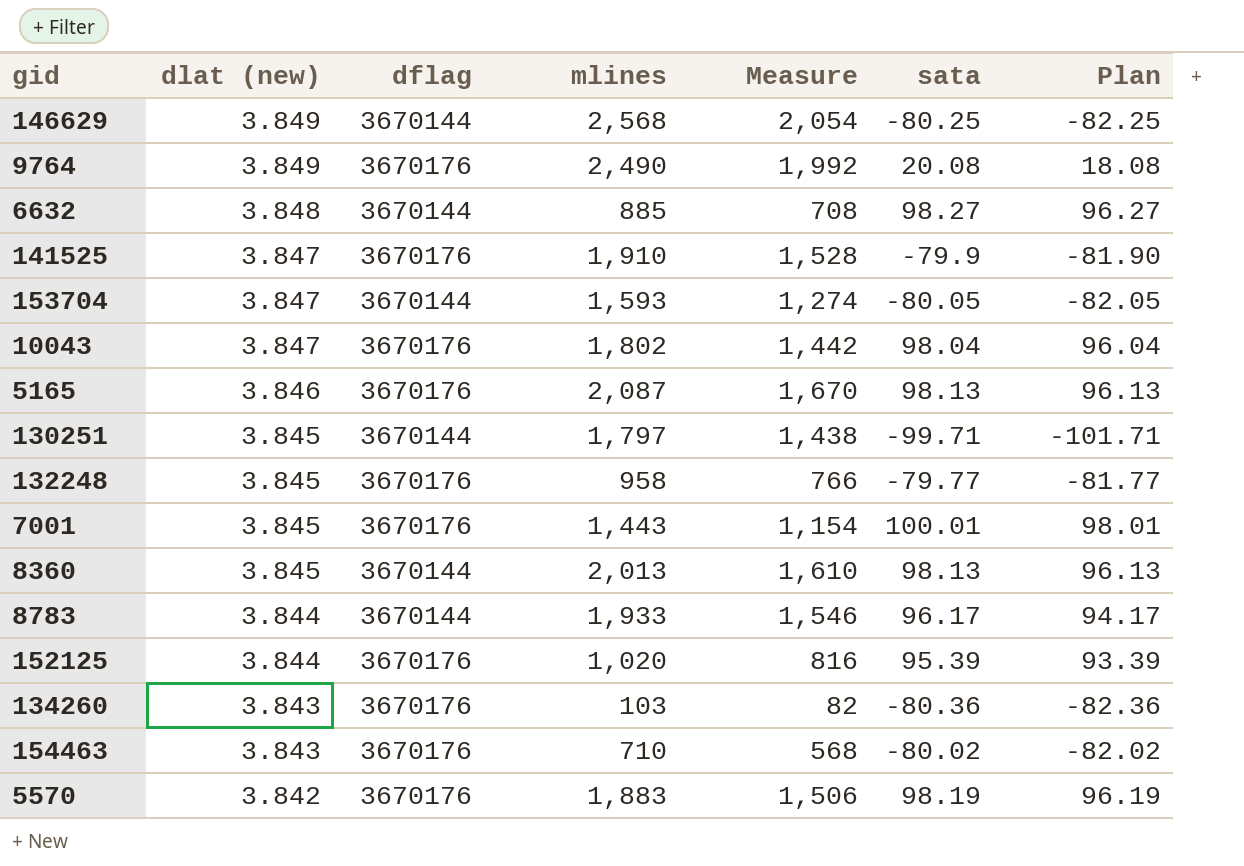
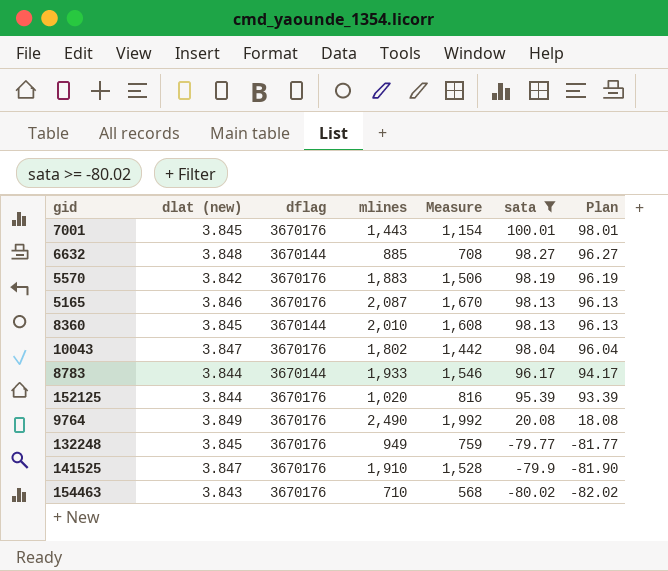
filter: none -> sata >= -80.02
row order: dlat (new) descending -> sata descending
8360 | mlines: 2,013 -> 2,010
8360 | Measure: 1,610 -> 1,608
132248 | mlines: 958 -> 949
132248 | Measure: 766 -> 759

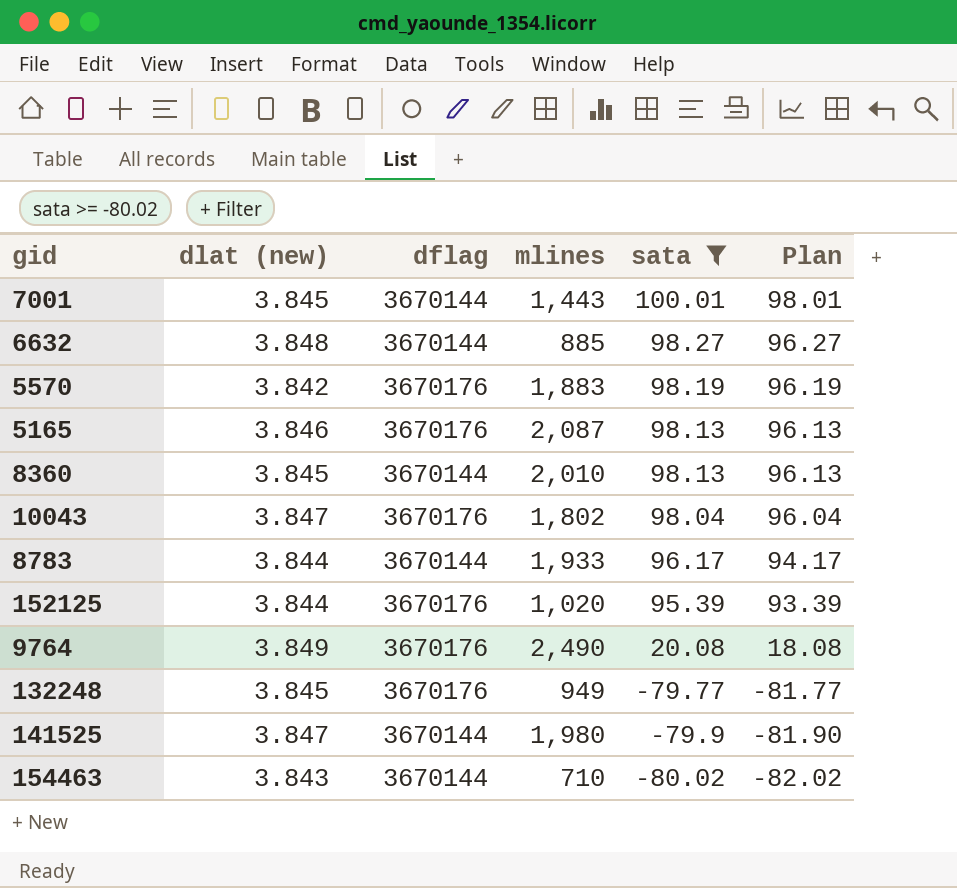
column Measure | formula: [mlines] * 0.8 -> none
7001 | dflag: 3670176 -> 3670144
141525 | dflag: 3670176 -> 3670144
141525 | mlines: 1,910 -> 1,980
154463 | dflag: 3670176 -> 3670144

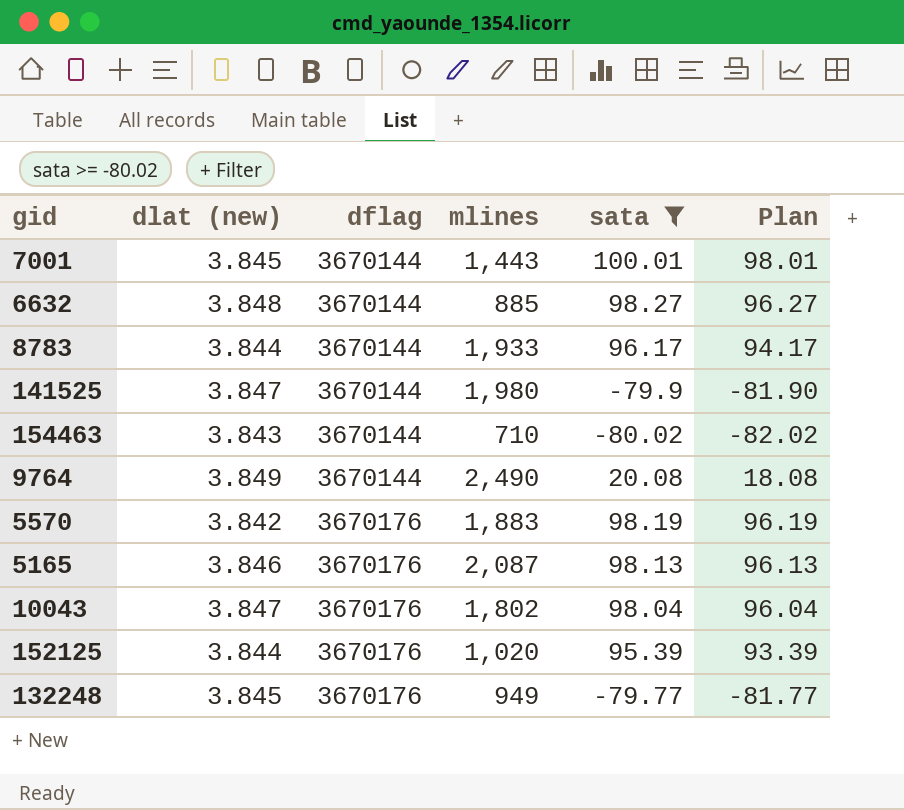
row order: sata descending -> dflag ascending
row 8360: 3.845 | 3670144 | 2,010 | 98.13 | 96.13 -> none
9764 | dflag: 3670176 -> 3670144

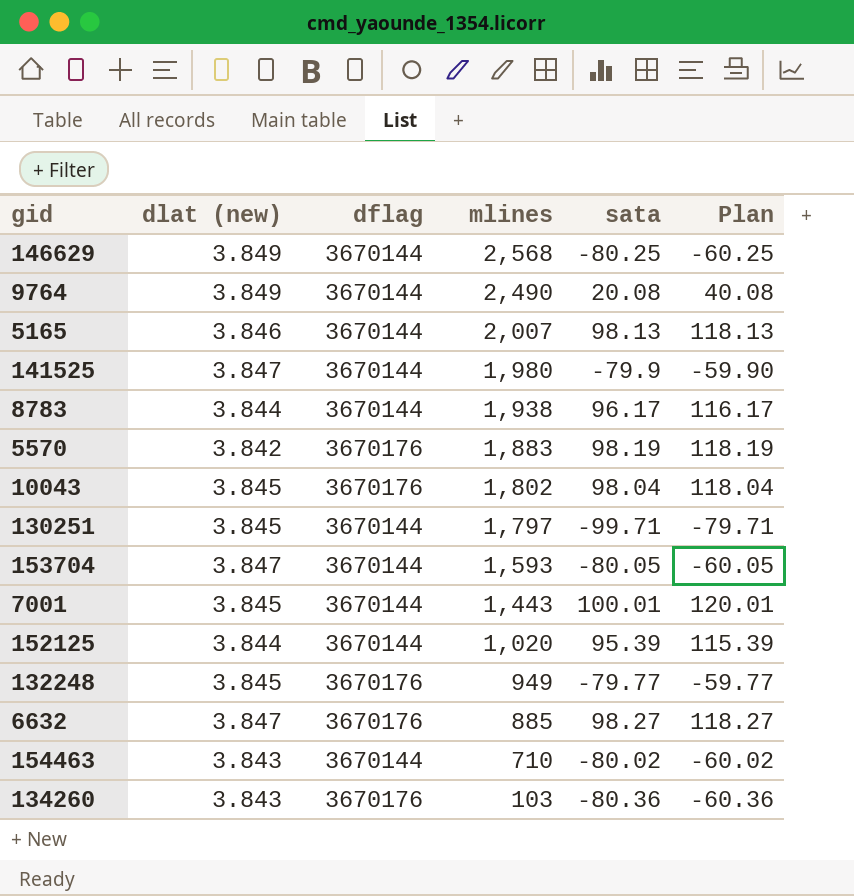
filter: sata >= -80.02 -> none
row order: dflag ascending -> mlines descending
column Plan | formula: [sata] - 2 -> [sata] + 20
5165 | dflag: 3670176 -> 3670144
5165 | mlines: 2,087 -> 2,007
8783 | mlines: 1,933 -> 1,938
10043 | dlat (new): 3.847 -> 3.845
152125 | dflag: 3670176 -> 3670144
6632 | dlat (new): 3.848 -> 3.847
6632 | dflag: 3670144 -> 3670176

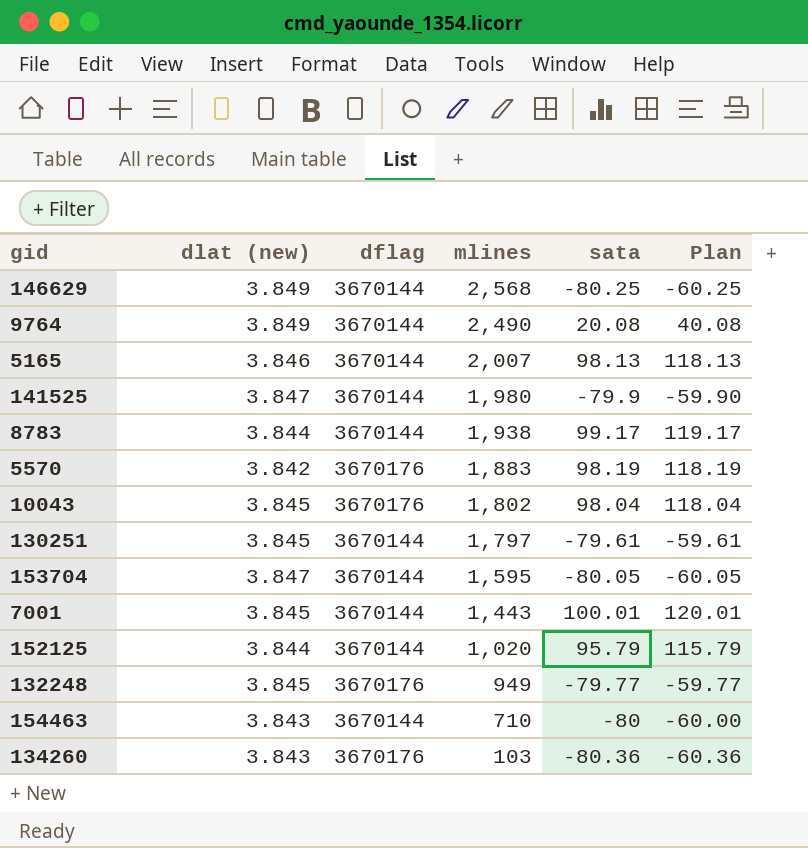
row 6632: 3.847 | 3670176 | 885 | 98.27 | 118.27 -> none
8783 | sata: 96.17 -> 99.17
8783 | Plan: 116.17 -> 119.17
130251 | sata: -99.71 -> -79.61
130251 | Plan: -79.71 -> -59.61
153704 | mlines: 1,593 -> 1,595
152125 | sata: 95.39 -> 95.79
152125 | Plan: 115.39 -> 115.79
154463 | sata: -80.02 -> -80
154463 | Plan: -60.02 -> -60.00

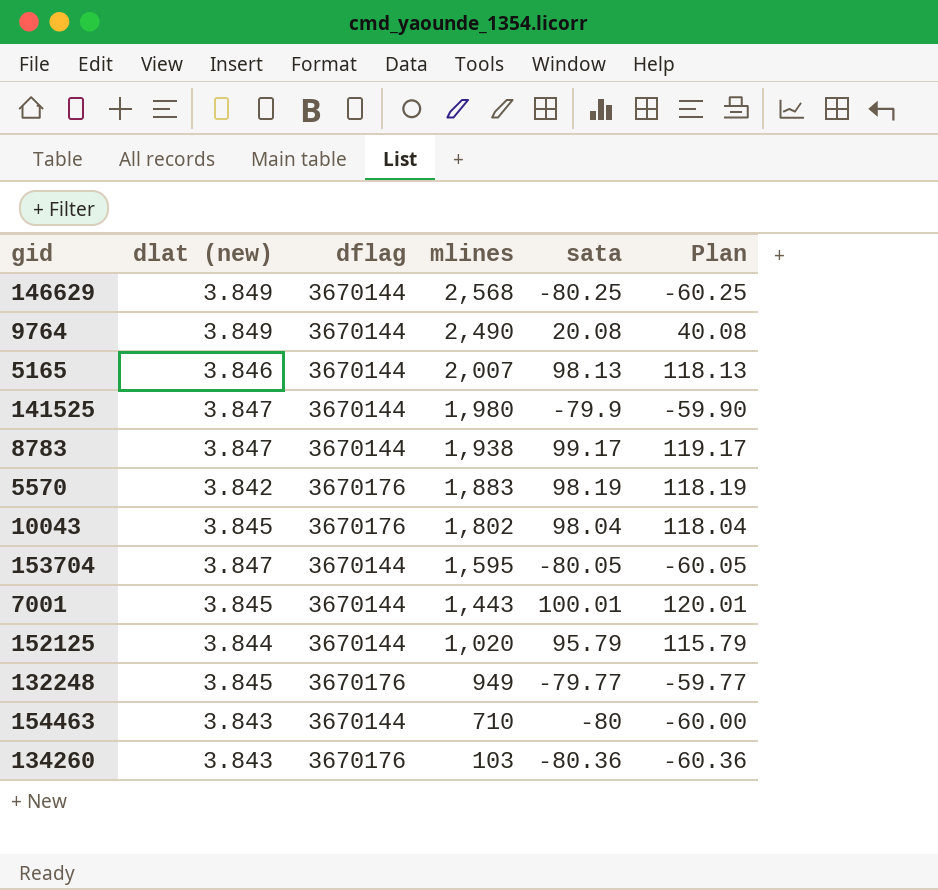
row 130251: 3.845 | 3670144 | 1,797 | -79.61 | -59.61 -> none
8783 | dlat (new): 3.844 -> 3.847

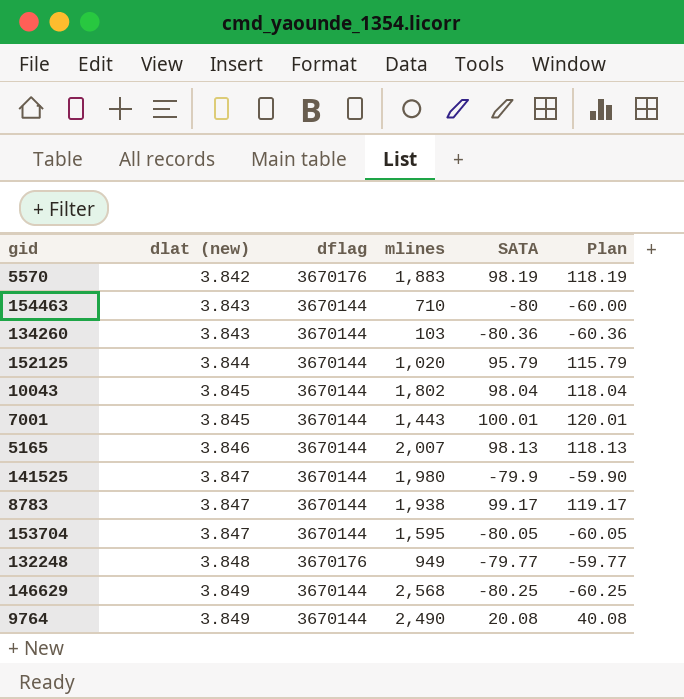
row order: mlines descending -> dlat (new) ascending
column name: sata -> SATA
134260 | dflag: 3670176 -> 3670144
10043 | dflag: 3670176 -> 3670144
132248 | dlat (new): 3.845 -> 3.848

